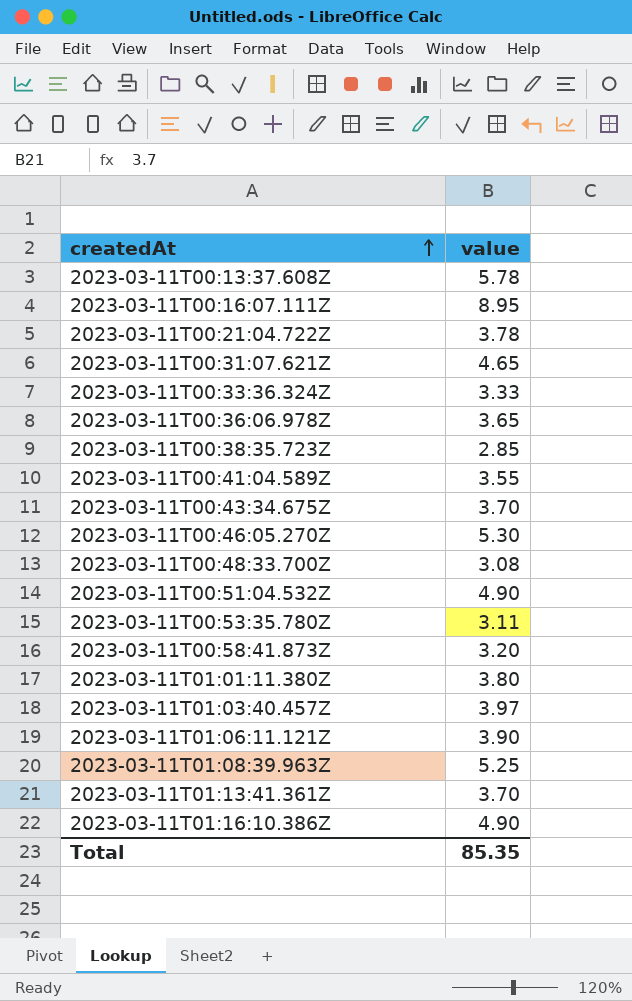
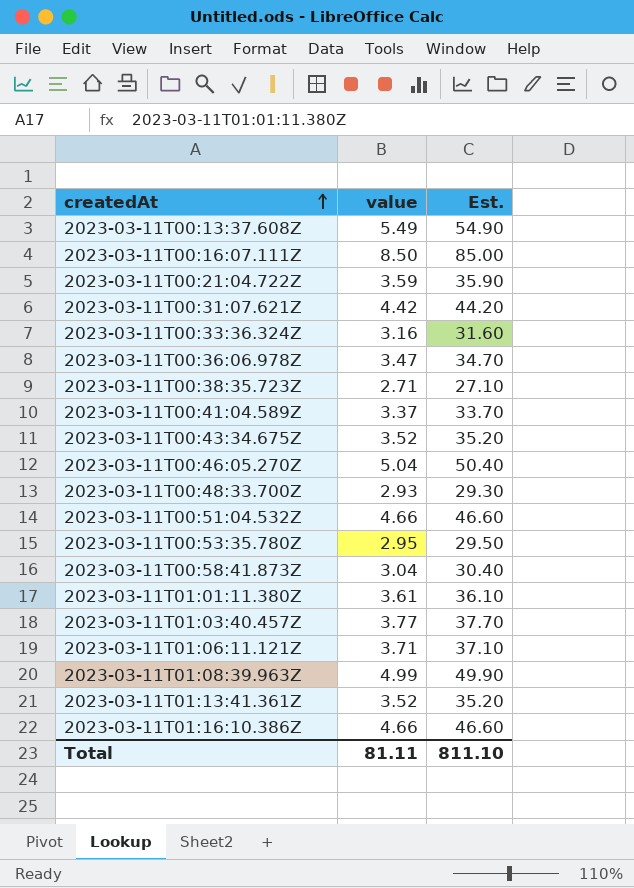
column Est. | formula: none -> [value] * 10
2023-03-11T00:13:37.608Z | value: 5.78 -> 5.49
2023-03-11T00:16:07.111Z | value: 8.95 -> 8.50
2023-03-11T00:21:04.722Z | value: 3.78 -> 3.59
2023-03-11T00:31:07.621Z | value: 4.65 -> 4.42
2023-03-11T00:33:36.324Z | value: 3.33 -> 3.16
2023-03-11T00:36:06.978Z | value: 3.65 -> 3.47
2023-03-11T00:38:35.723Z | value: 2.85 -> 2.71
2023-03-11T00:41:04.589Z | value: 3.55 -> 3.37
2023-03-11T00:43:34.675Z | value: 3.70 -> 3.52
2023-03-11T00:46:05.270Z | value: 5.30 -> 5.04
2023-03-11T00:48:33.700Z | value: 3.08 -> 2.93
2023-03-11T00:51:04.532Z | value: 4.90 -> 4.66
2023-03-11T00:53:35.780Z | value: 3.11 -> 2.95
2023-03-11T00:58:41.873Z | value: 3.20 -> 3.04
2023-03-11T01:01:11.380Z | value: 3.80 -> 3.61
2023-03-11T01:03:40.457Z | value: 3.97 -> 3.77
2023-03-11T01:06:11.121Z | value: 3.90 -> 3.71
2023-03-11T01:08:39.963Z | value: 5.25 -> 4.99
2023-03-11T01:13:41.361Z | value: 3.70 -> 3.52
2023-03-11T01:16:10.386Z | value: 4.90 -> 4.66
Total | value: 85.35 -> 81.11

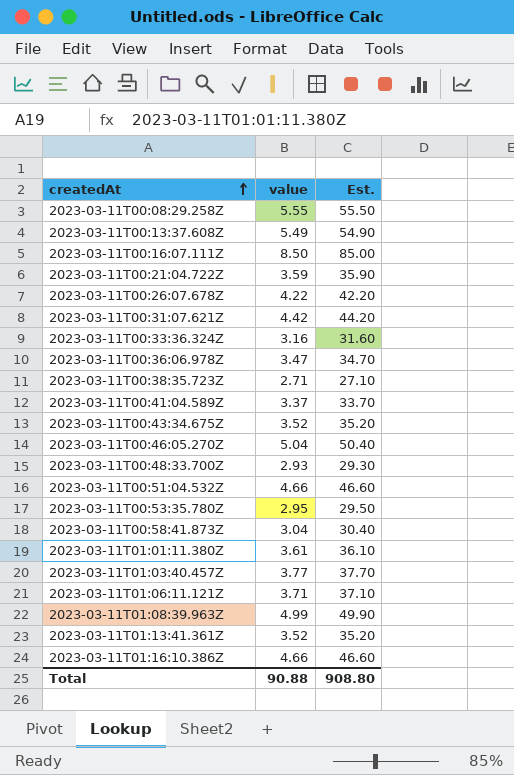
row 2023-03-11T00:08:29.258Z: none -> 5.55 | 55.50
row 2023-03-11T00:26:07.678Z: none -> 4.22 | 42.20
Total | value: 81.11 -> 90.88
Total | Est.: 811.10 -> 908.80

